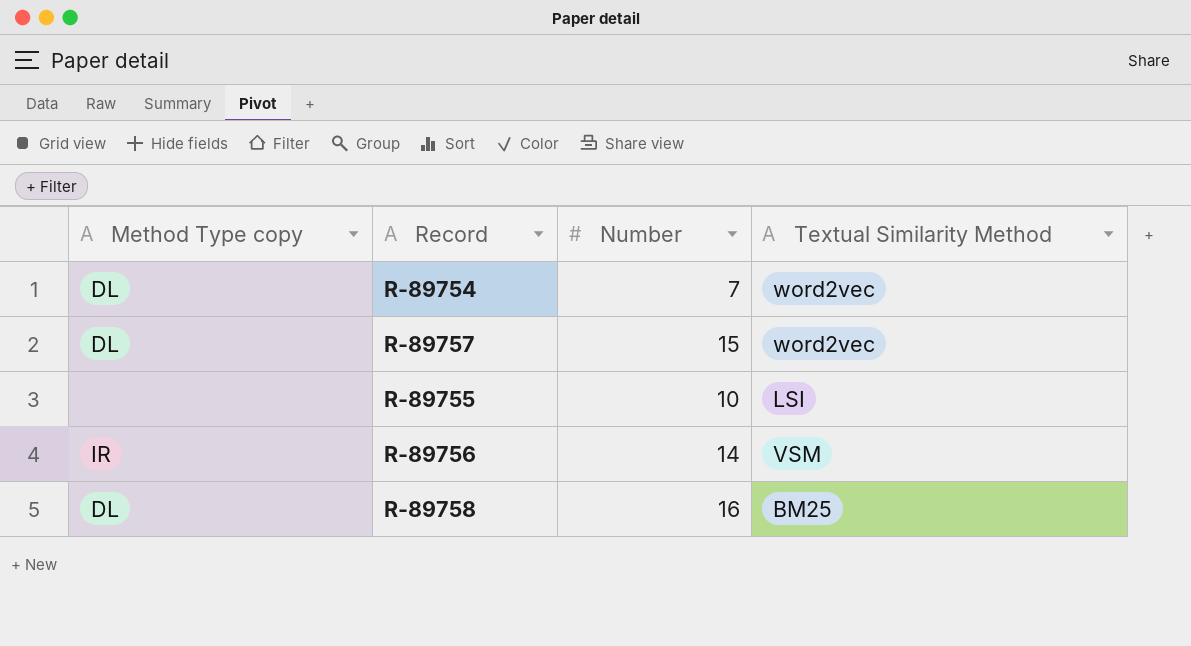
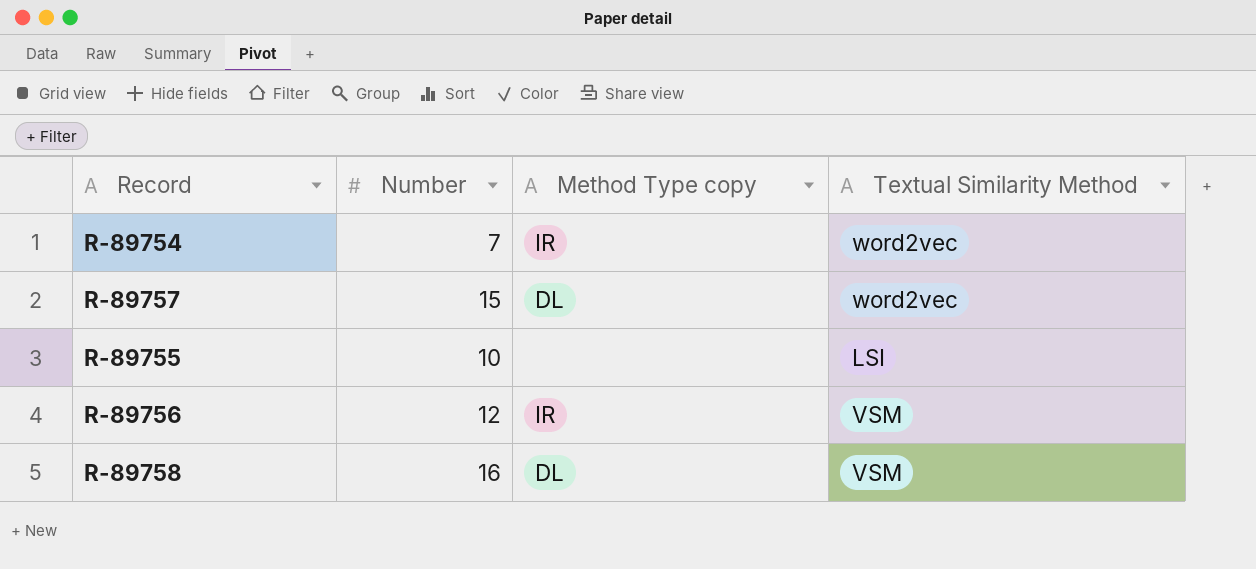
column Method Type copy | position: 1 -> 3
R-89754 | Method Type copy: DL -> IR
R-89756 | Number: 14 -> 12
R-89758 | Textual Similarity Method: BM25 -> VSM

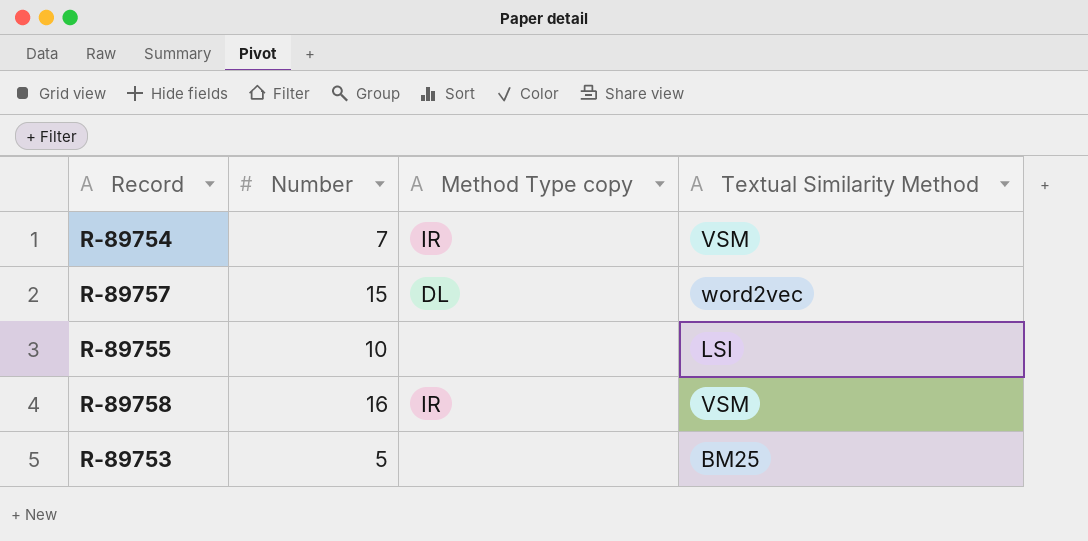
row R-89756: 12 | IR | VSM -> none
R-89754 | Textual Similarity Method: word2vec -> VSM
R-89758 | Method Type copy: DL -> IR
row R-89753: none -> 5 | none | BM25

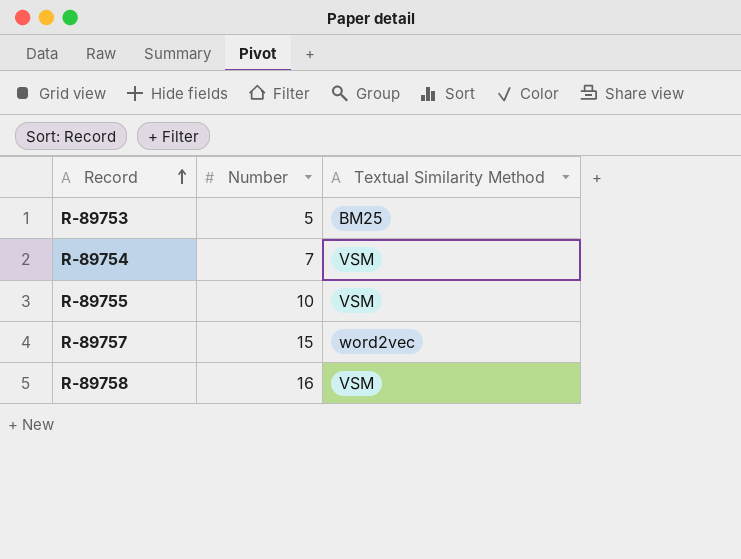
row order: none -> Record ascending
column Method Type copy | position: 3 -> none
R-89755 | Textual Similarity Method: LSI -> VSM

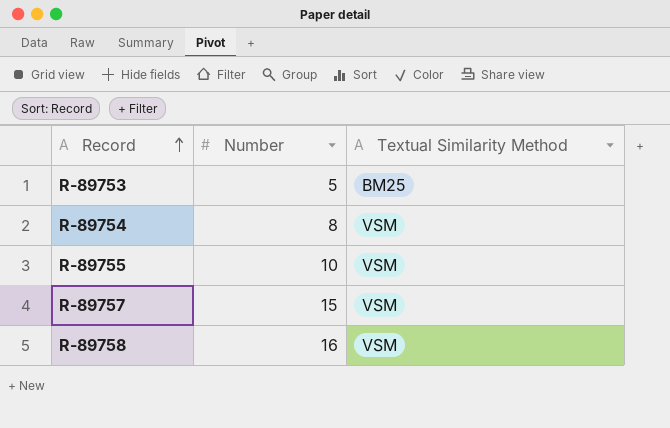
R-89754 | Number: 7 -> 8
R-89757 | Textual Similarity Method: word2vec -> VSM

